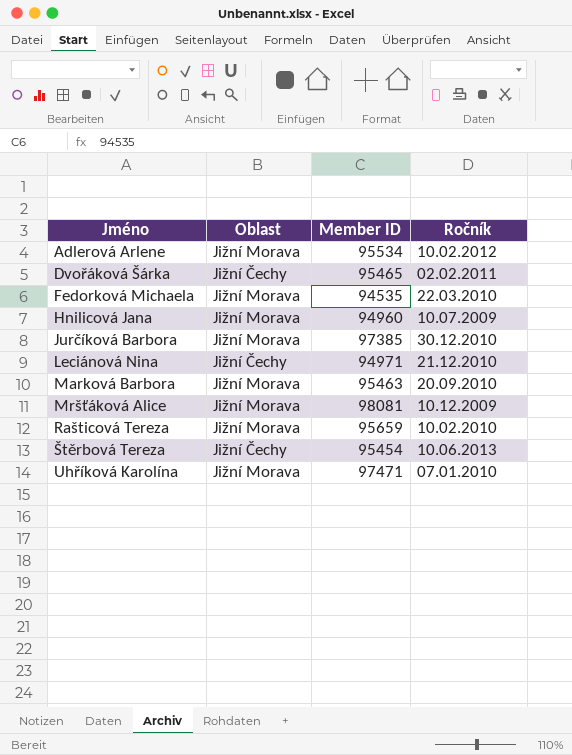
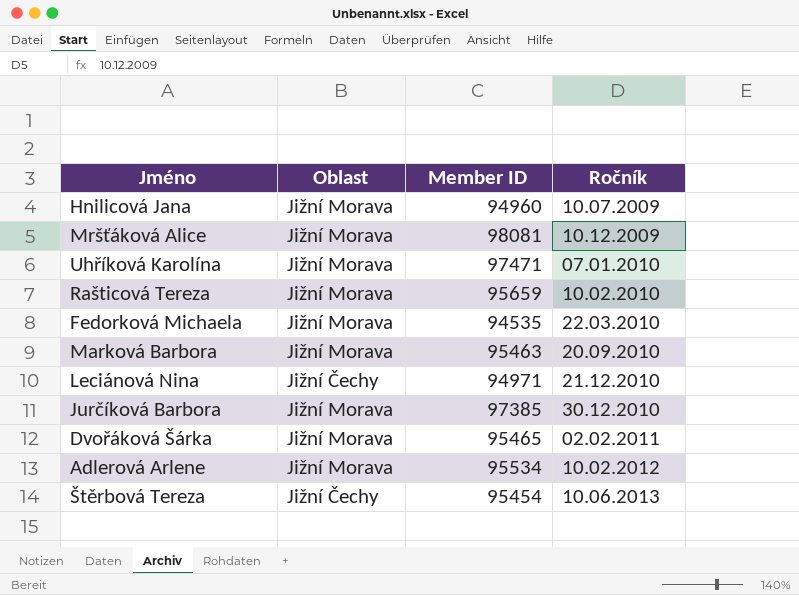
row order: Jméno ascending -> Ročník ascending
Dvořáková Šárka | Oblast: Jižní Čechy -> Jižní Morava

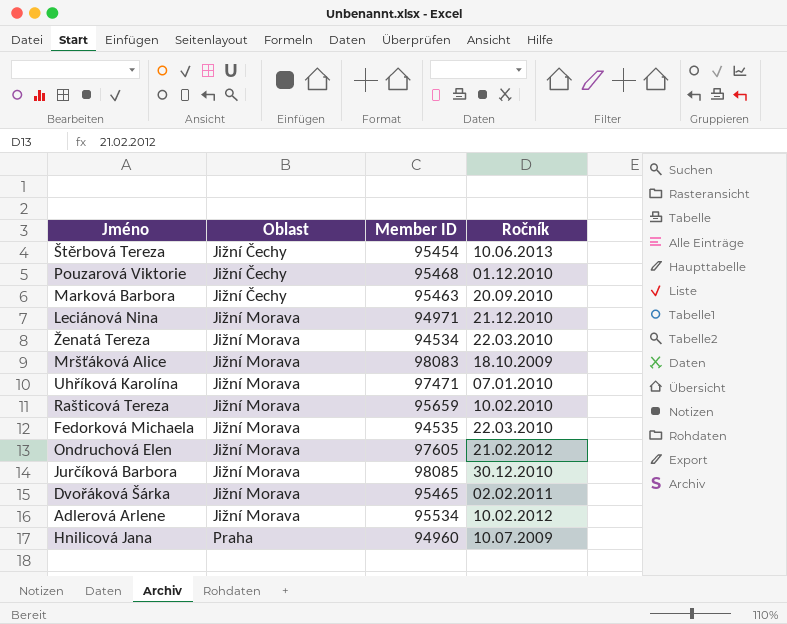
row order: Ročník ascending -> Oblast ascending
row Pouzarová Viktorie: none -> Jižní Čechy | 95468 | 01.12.2010
Marková Barbora | Oblast: Jižní Morava -> Jižní Čechy
Leciánová Nina | Oblast: Jižní Čechy -> Jižní Morava
row Ženatá Tereza: none -> Jižní Morava | 94534 | 22.03.2010
Mršťáková Alice | Member ID: 98081 -> 98083
Mršťáková Alice | Ročník: 10.12.2009 -> 18.10.2009
row Ondruchová Elen: none -> Jižní Morava | 97605 | 21.02.2012
Jurčíková Barbora | Member ID: 97385 -> 98085
Hnilicová Jana | Oblast: Jižní Morava -> Praha

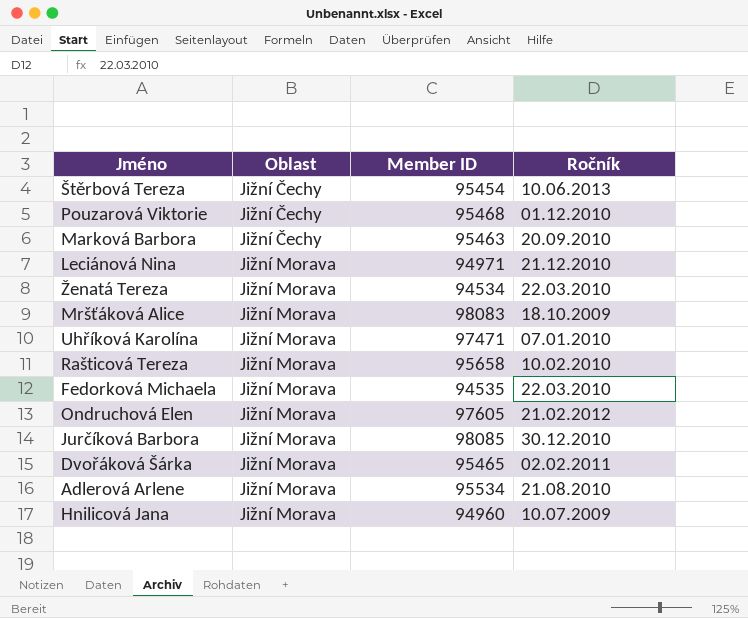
Rašticová Tereza | Member ID: 95659 -> 95658
Adlerová Arlene | Ročník: 10.02.2012 -> 21.08.2010
Hnilicová Jana | Oblast: Praha -> Jižní Morava

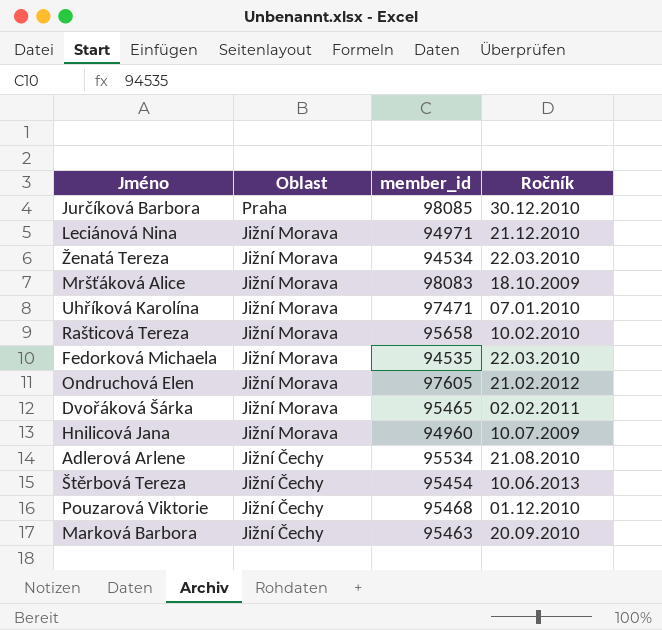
row order: Oblast ascending -> Oblast descending
column name: Member ID -> member_id
Jurčíková Barbora | Oblast: Jižní Morava -> Praha
Adlerová Arlene | Oblast: Jižní Morava -> Jižní Čechy

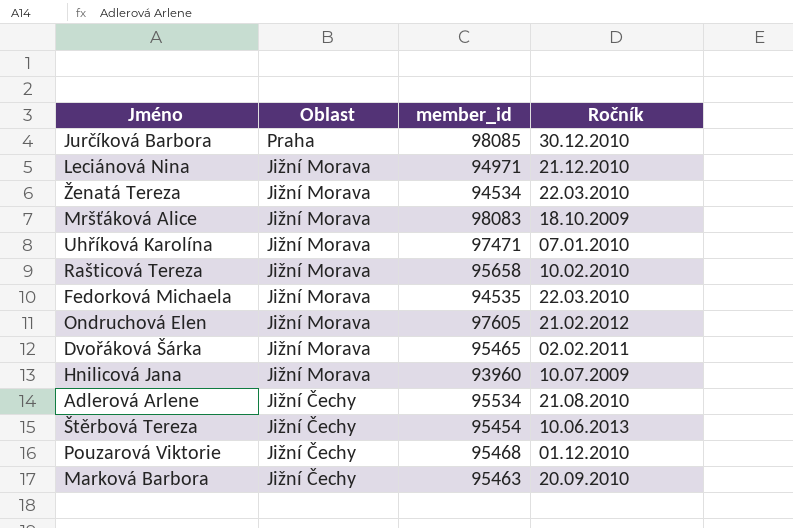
Hnilicová Jana | member_id: 94960 -> 93960

